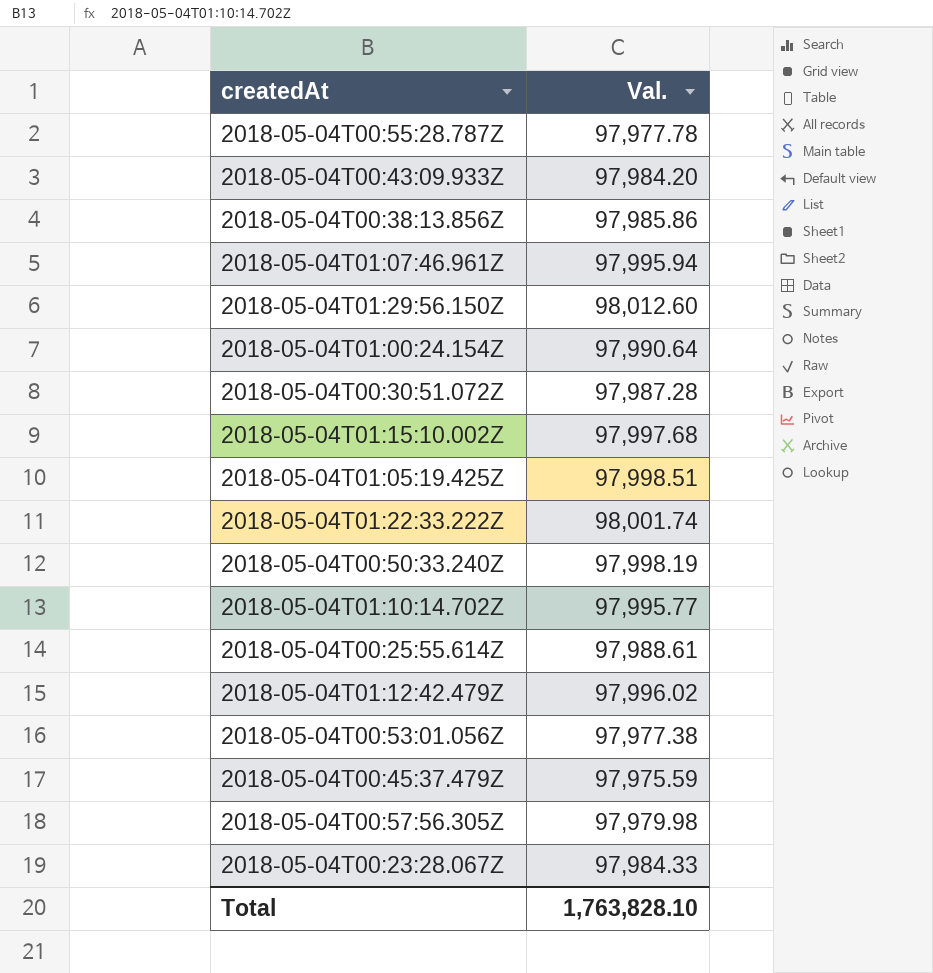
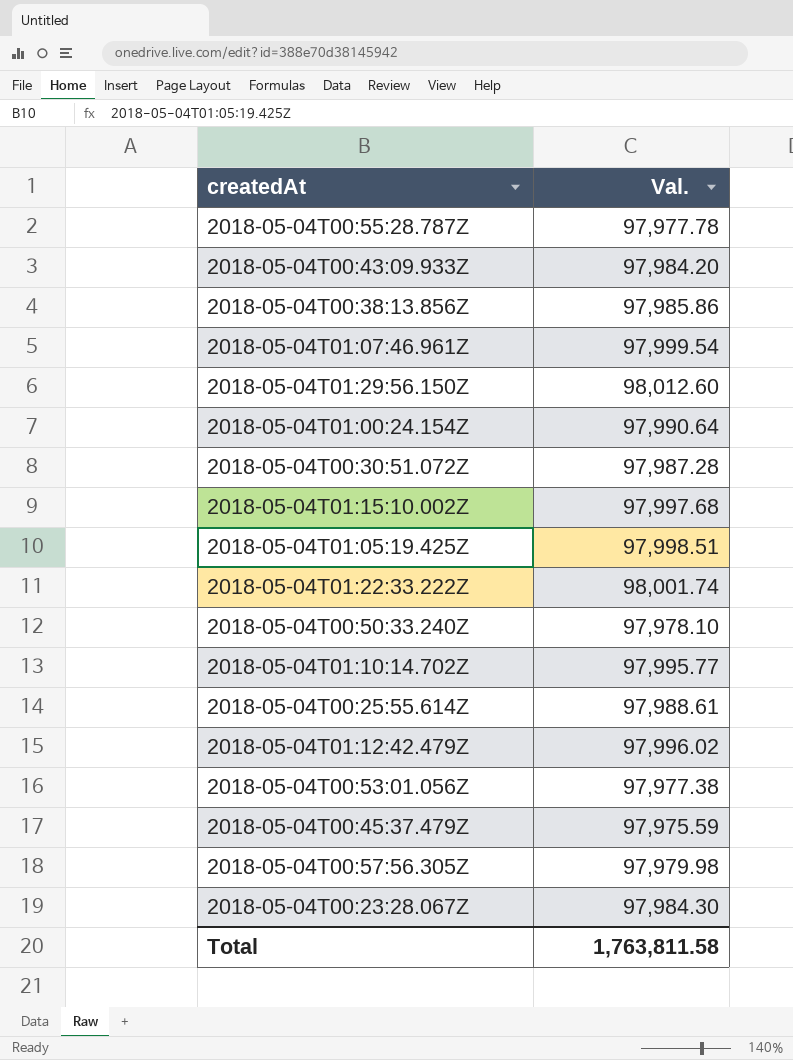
2018-05-04T01:07:46.961Z | Val.: 97,995.94 -> 97,999.54
2018-05-04T00:50:33.240Z | Val.: 97,998.19 -> 97,978.10
2018-05-04T00:23:28.067Z | Val.: 97,984.33 -> 97,984.30
Total | Val.: 1,763,828.10 -> 1,763,811.58

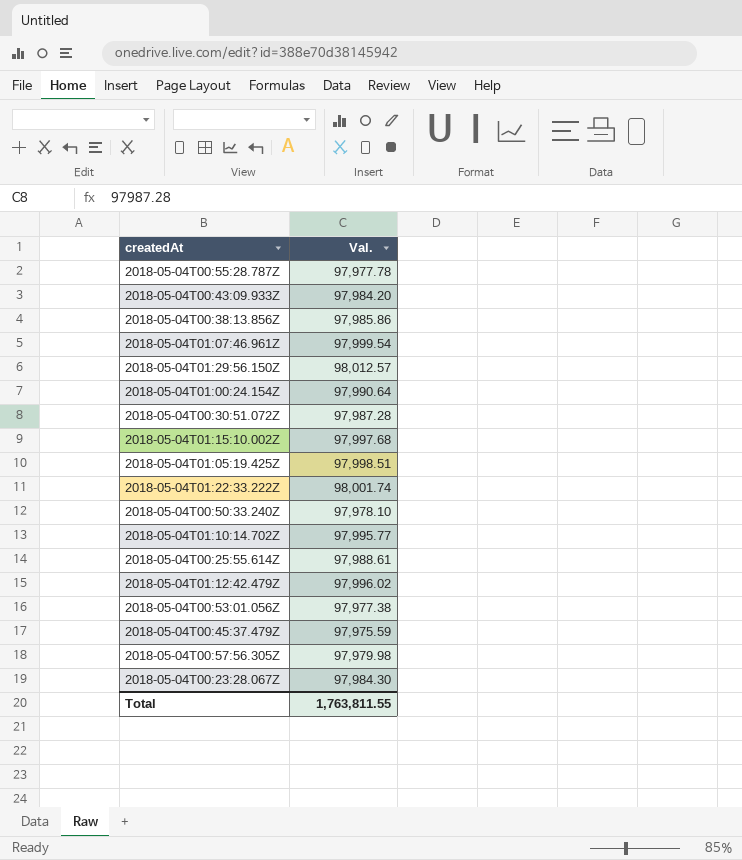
2018-05-04T01:29:56.150Z | Val.: 98,012.60 -> 98,012.57
Total | Val.: 1,763,811.58 -> 1,763,811.55

